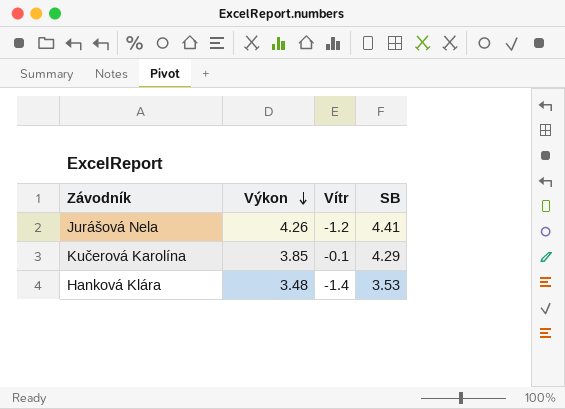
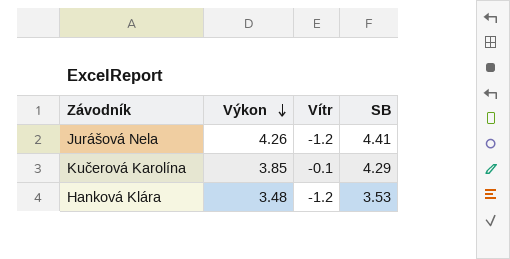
Hanková Klára | Vítr: -1.4 -> -1.2

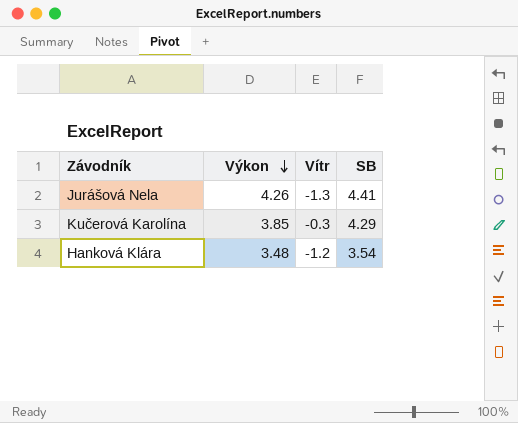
Jurášová Nela | Vítr: -1.2 -> -1.3
Kučerová Karolína | Vítr: -0.1 -> -0.3
Hanková Klára | SB: 3.53 -> 3.54

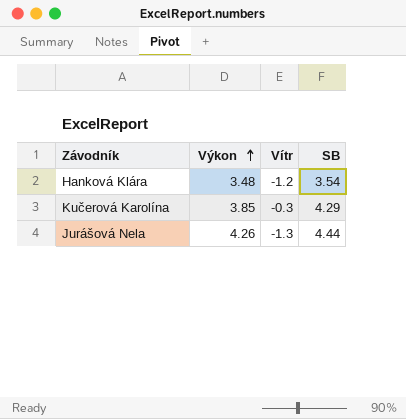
row order: Výkon descending -> Výkon ascending
Jurášová Nela | SB: 4.41 -> 4.44

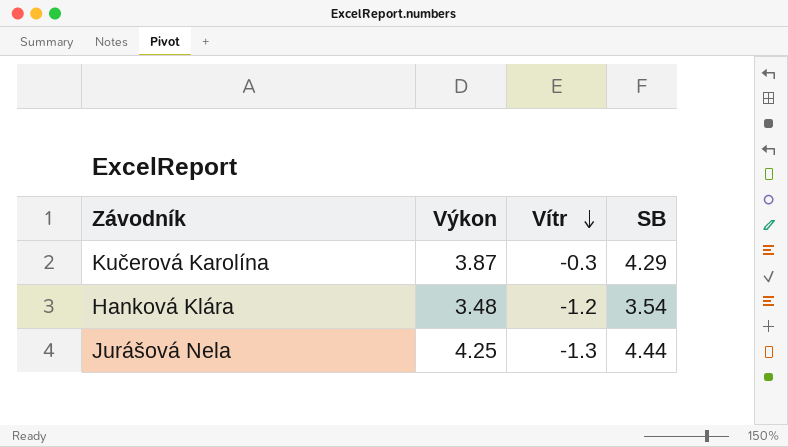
row order: Výkon ascending -> Vítr descending
Kučerová Karolína | Výkon: 3.85 -> 3.87
Jurášová Nela | Výkon: 4.26 -> 4.25

